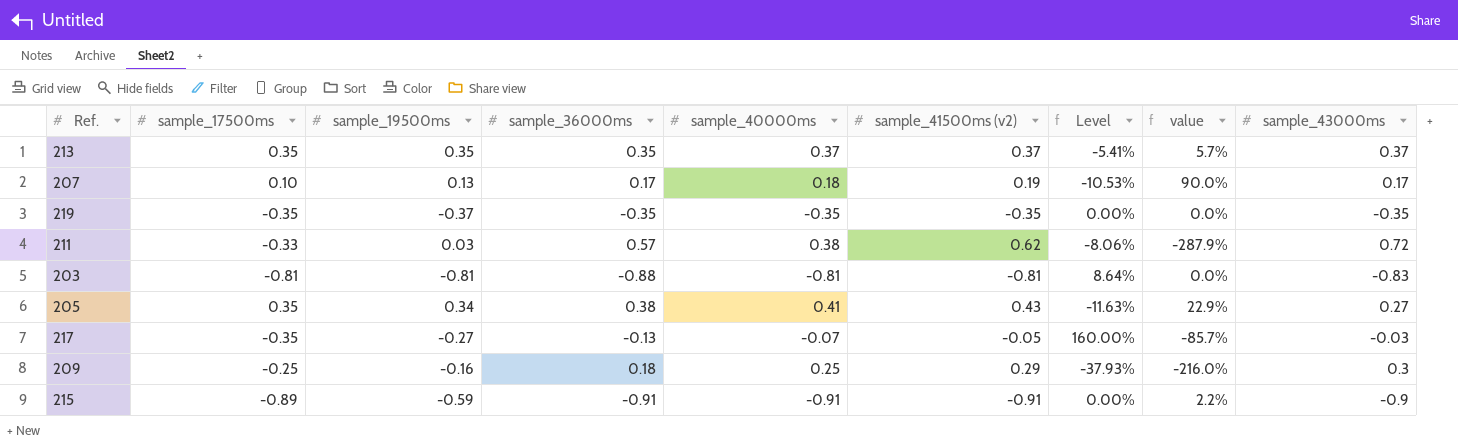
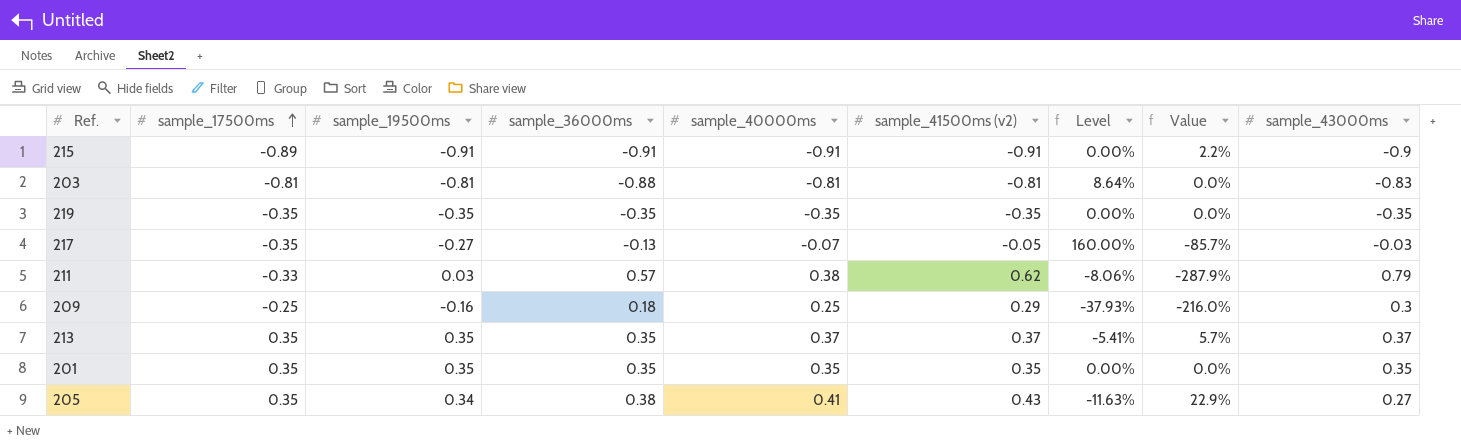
row order: none -> sample_17500ms ascending
column name: value -> Value
row 207: 0.10 | 0.13 | 0.17 | 0.18 | 0.19 | -10.53% | 90.0% | 0.17 -> none
215 | sample_19500ms: -0.59 -> -0.91
219 | sample_19500ms: -0.37 -> -0.35
211 | sample_43000ms: 0.72 -> 0.79
row 201: none -> 0.35 | 0.35 | 0.35 | 0.35 | 0.35 | 0.00% | 0.0% | 0.35

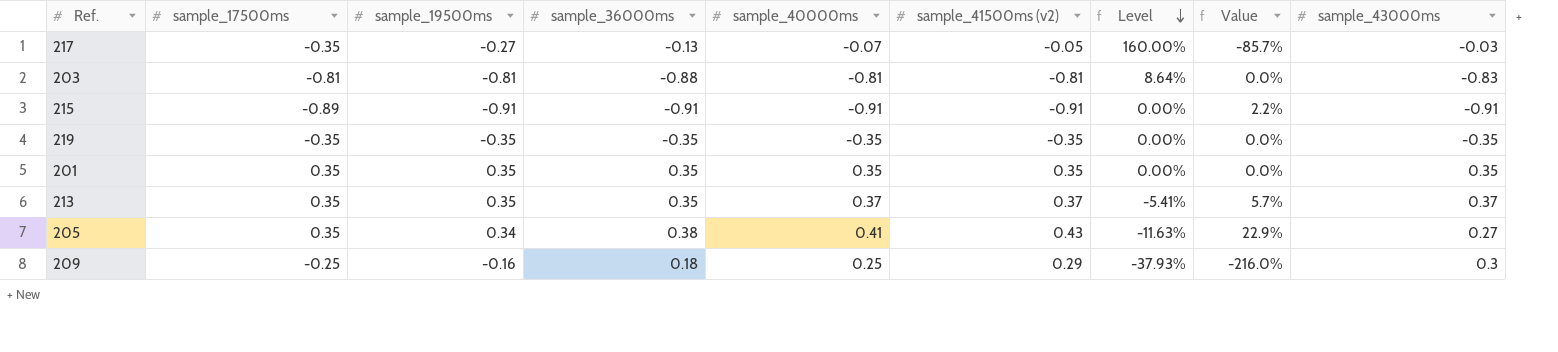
row order: sample_17500ms ascending -> Level descending
row 211: -0.33 | 0.03 | 0.57 | 0.38 | 0.62 | -8.06% | -287.9% | 0.79 -> none
215 | sample_43000ms: -0.9 -> -0.91

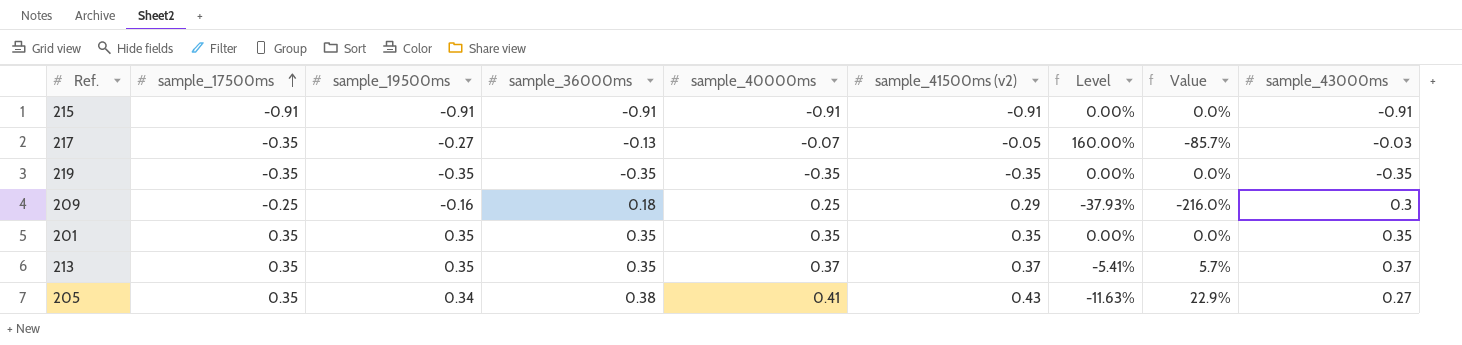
row order: Level descending -> sample_17500ms ascending
row 203: -0.81 | -0.81 | -0.88 | -0.81 | -0.81 | 8.64% | 0.0% | -0.83 -> none
215 | sample_17500ms: -0.89 -> -0.91
215 | Value: 2.2% -> 0.0%

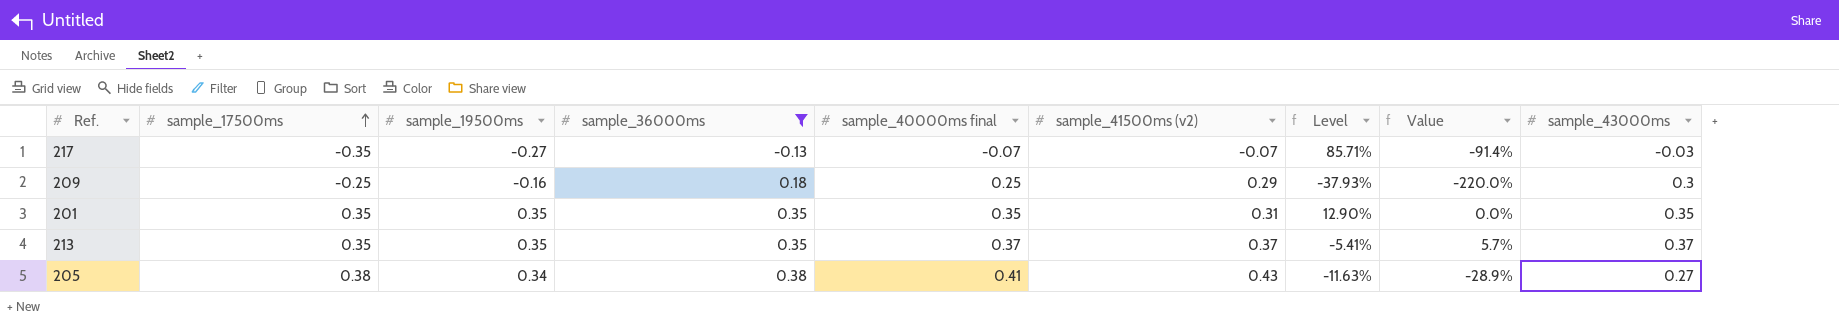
filter: none -> sample_36000ms >= -0.13
column name: sample_40000ms -> sample_40000ms final
column Value | formula: ([sample_41500ms (v2)] - [sample_17500ms]) / [sample_17500ms] -> ([sample_43000ms] - [sample_17500ms]) / [sample_17500ms]
217 | sample_41500ms (v2): -0.05 -> -0.07
217 | Level: 160.00% -> 85.71%
201 | sample_41500ms (v2): 0.35 -> 0.31
201 | Level: 0.00% -> 12.90%
205 | sample_17500ms: 0.35 -> 0.38

